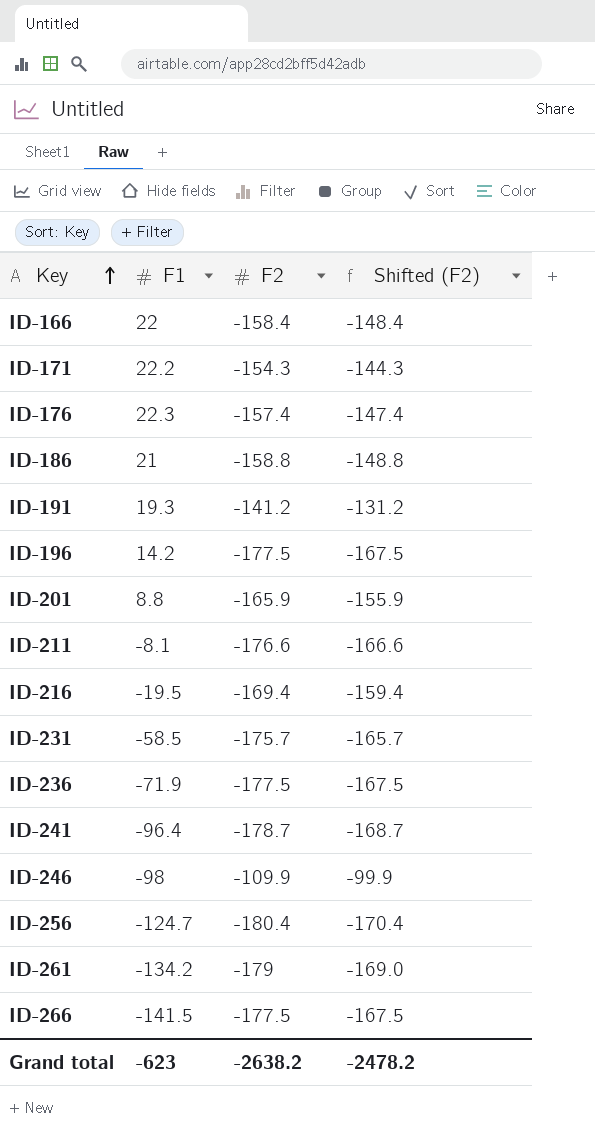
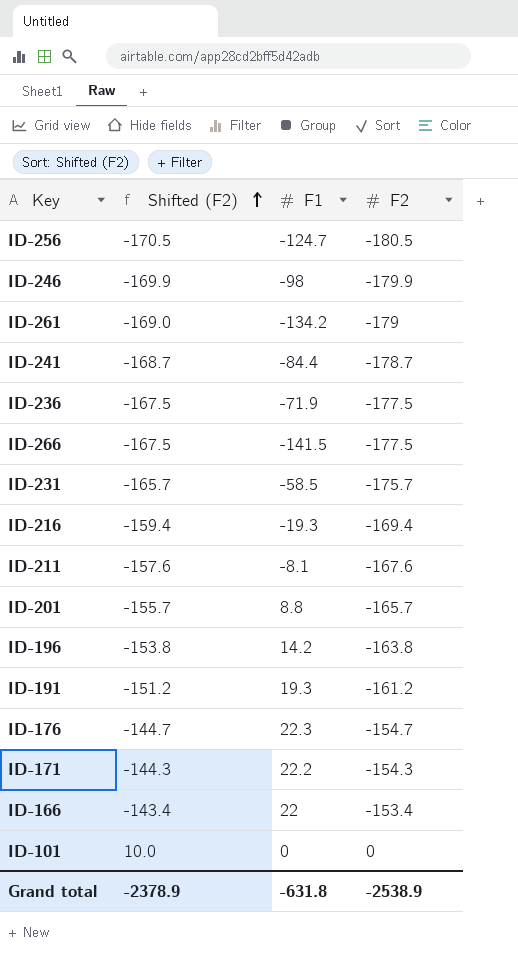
row order: Key ascending -> Shifted (F2) ascending
column Shifted (F2) | position: 4 -> 2
row ID-186: 21 | -158.8 | -148.8 -> none
ID-256 | Shifted (F2): -170.4 -> -170.5
ID-256 | F2: -180.4 -> -180.5
ID-246 | Shifted (F2): -99.9 -> -169.9
ID-246 | F2: -109.9 -> -179.9
ID-241 | F1: -96.4 -> -84.4
ID-216 | F1: -19.5 -> -19.3
ID-211 | Shifted (F2): -166.6 -> -157.6
ID-211 | F2: -176.6 -> -167.6
ID-201 | Shifted (F2): -155.9 -> -155.7
ID-201 | F2: -165.9 -> -165.7
ID-196 | Shifted (F2): -167.5 -> -153.8
ID-196 | F2: -177.5 -> -163.8
ID-191 | Shifted (F2): -131.2 -> -151.2
ID-191 | F2: -141.2 -> -161.2
ID-176 | Shifted (F2): -147.4 -> -144.7
ID-176 | F2: -157.4 -> -154.7
ID-166 | Shifted (F2): -148.4 -> -143.4
ID-166 | F2: -158.4 -> -153.4
row ID-101: none -> 10.0 | 0 | 0
Grand total | Shifted (F2): -2478.2 -> -2378.9
Grand total | F1: -623 -> -631.8
Grand total | F2: -2638.2 -> -2538.9

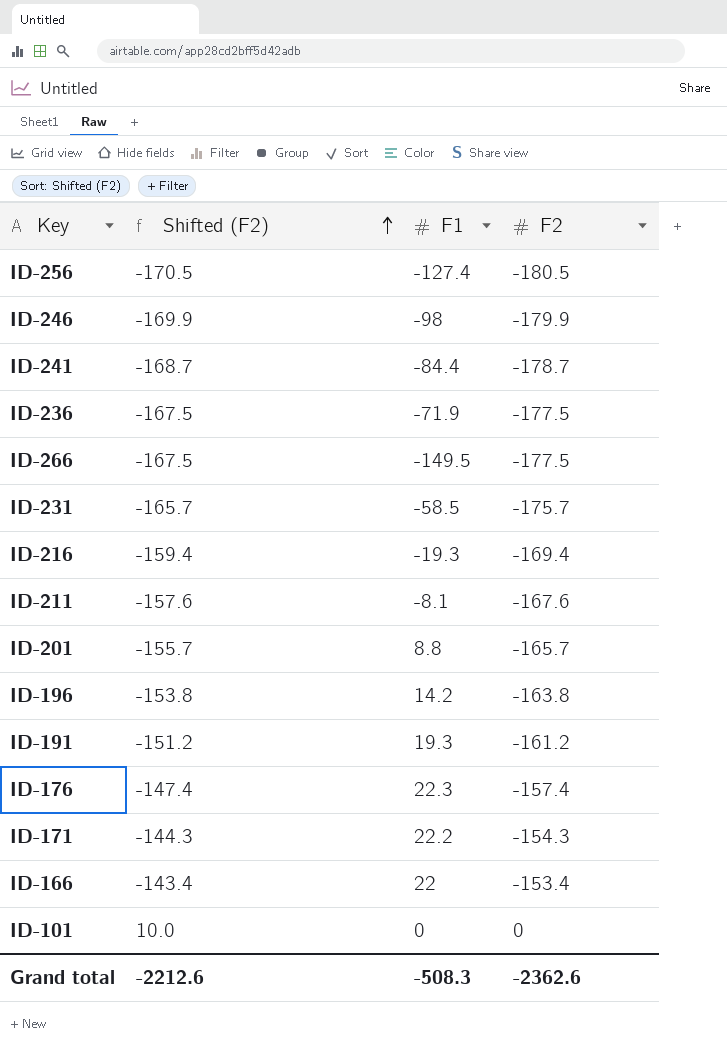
row ID-261: -169.0 | -134.2 | -179 -> none
ID-256 | F1: -124.7 -> -127.4
ID-266 | F1: -141.5 -> -149.5
ID-176 | Shifted (F2): -144.7 -> -147.4
ID-176 | F2: -154.7 -> -157.4
Grand total | Shifted (F2): -2378.9 -> -2212.6
Grand total | F1: -631.8 -> -508.3
Grand total | F2: -2538.9 -> -2362.6

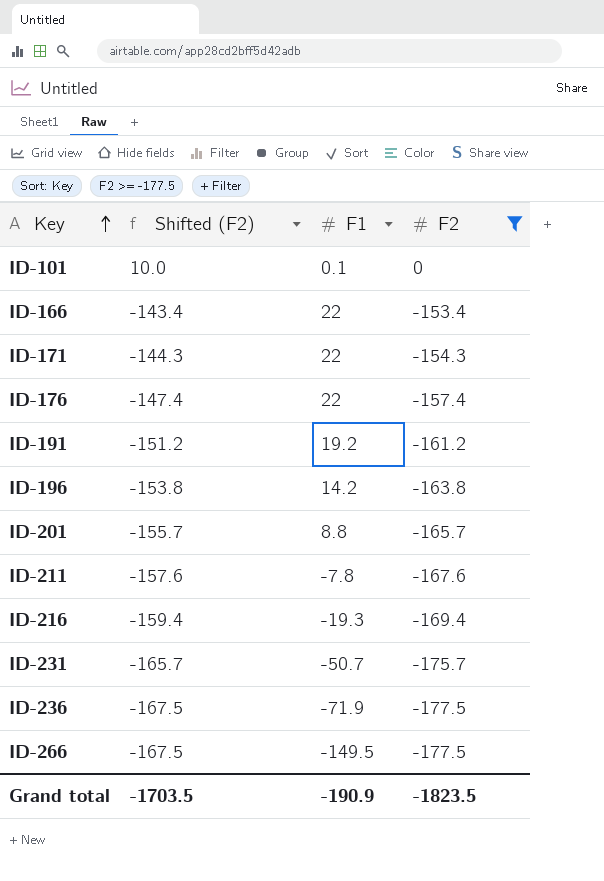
filter: none -> F2 >= -177.5
row order: Shifted (F2) ascending -> Key ascending
ID-101 | F1: 0 -> 0.1
ID-171 | F1: 22.2 -> 22
ID-176 | F1: 22.3 -> 22
ID-191 | F1: 19.3 -> 19.2
ID-211 | F1: -8.1 -> -7.8
ID-231 | F1: -58.5 -> -50.7
Grand total | Shifted (F2): -2212.6 -> -1703.5
Grand total | F1: -508.3 -> -190.9
Grand total | F2: -2362.6 -> -1823.5

